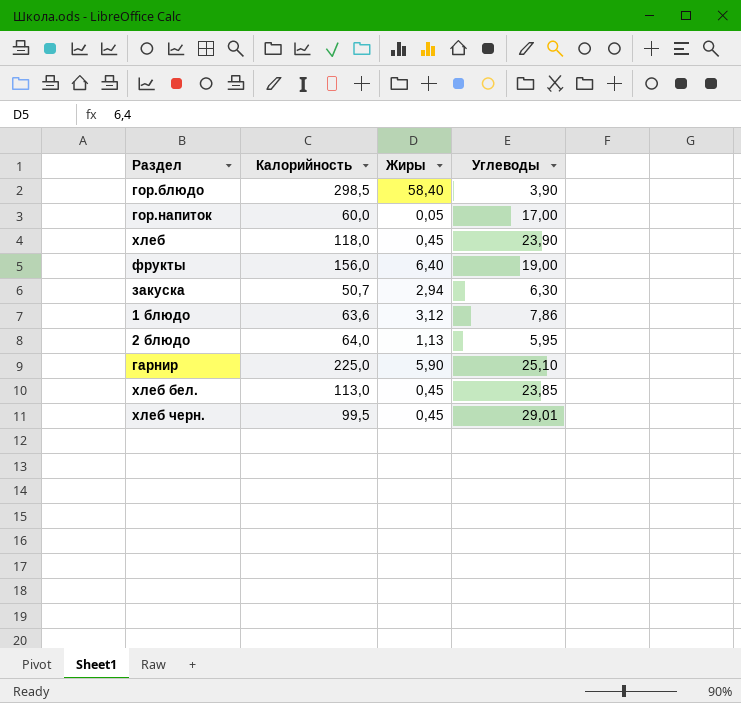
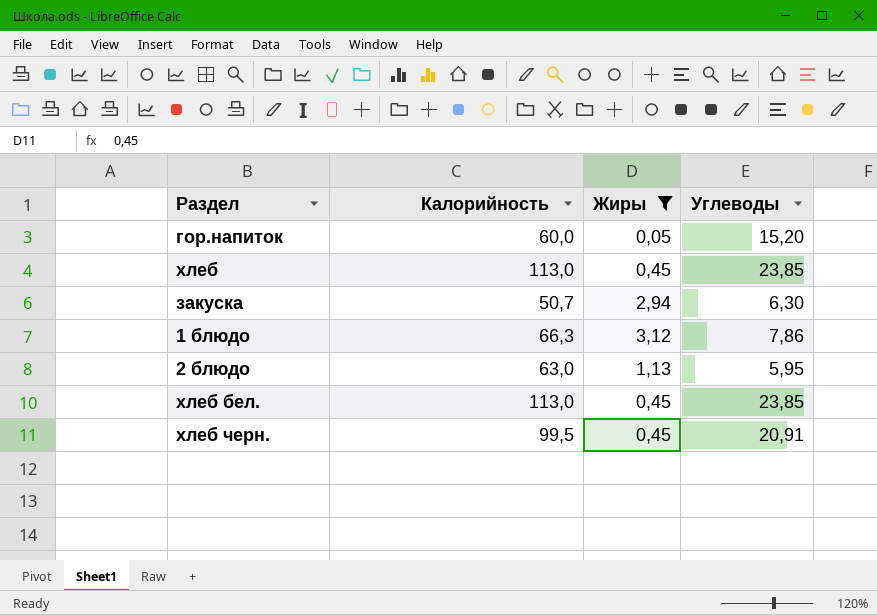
filter: none -> Жиры <= 3,12
гор.напиток | Углеводы: 17,00 -> 15,20
хлеб | Калорийность: 118,0 -> 113,0
хлеб | Углеводы: 23,90 -> 23,85
1 блюдо | Калорийность: 63,6 -> 66,3
2 блюдо | Калорийность: 64,0 -> 63,0
хлеб черн. | Углеводы: 29,01 -> 20,91

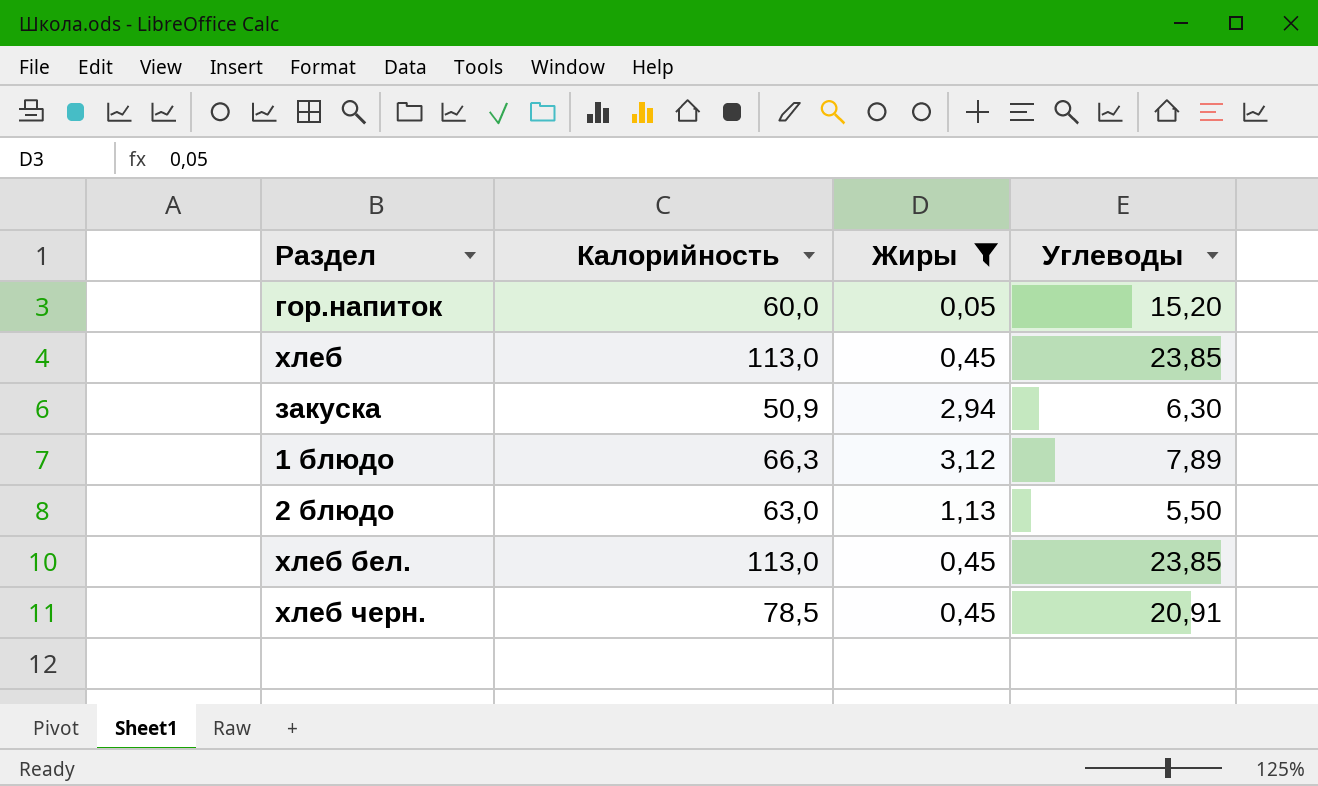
закуска | Калорийность: 50,7 -> 50,9
1 блюдо | Углеводы: 7,86 -> 7,89
2 блюдо | Углеводы: 5,95 -> 5,50
хлеб черн. | Калорийность: 99,5 -> 78,5

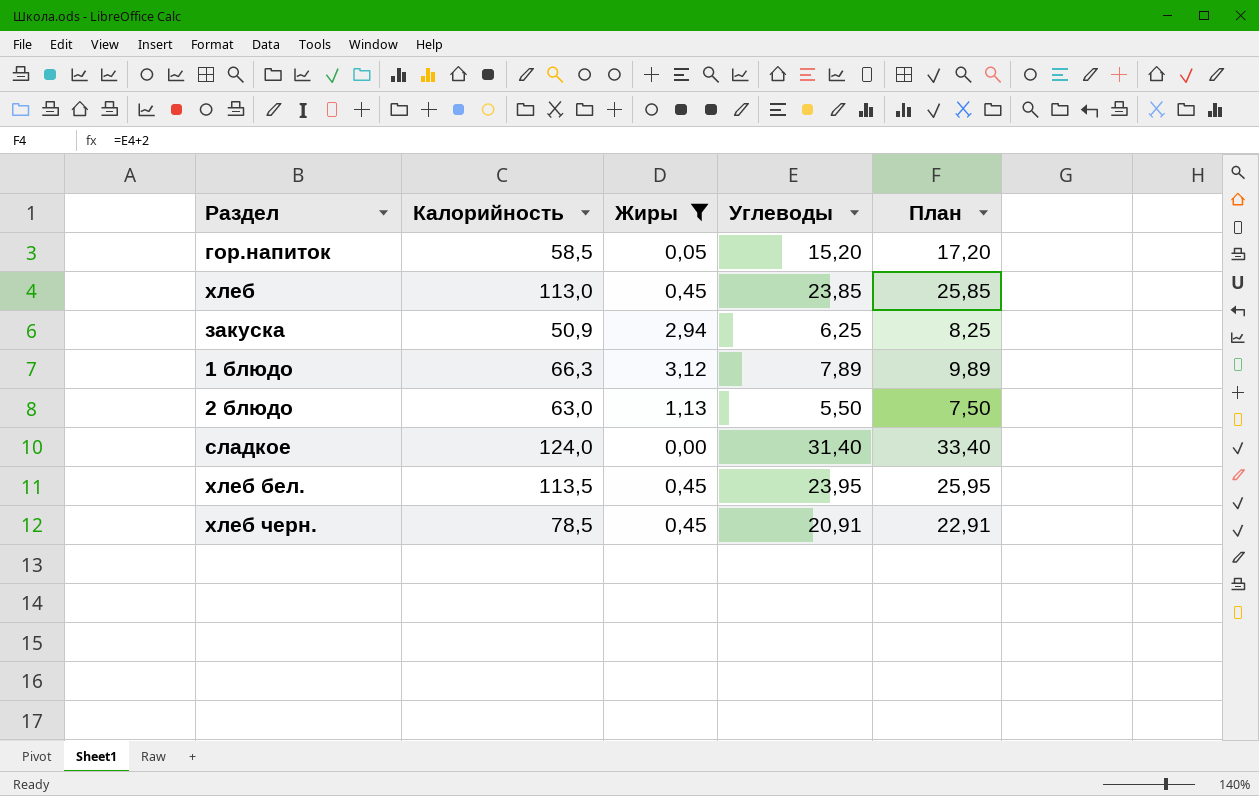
column План | formula: none -> [Углеводы] + 2
гор.напиток | Калорийность: 60,0 -> 58,5
закуска | Углеводы: 6,30 -> 6,25
row сладкое: none -> 124,0 | 0,00 | 31,40 | 33,40
хлеб бел. | Калорийность: 113,0 -> 113,5
хлеб бел. | Углеводы: 23,85 -> 23,95

